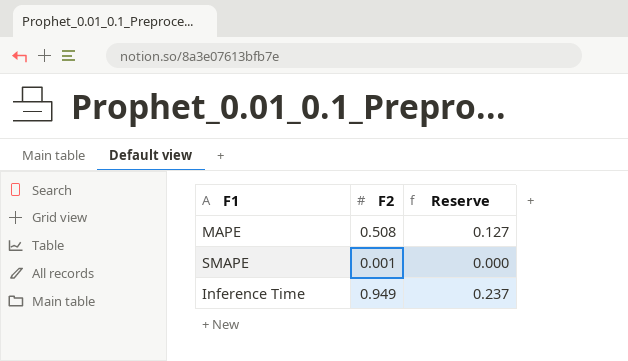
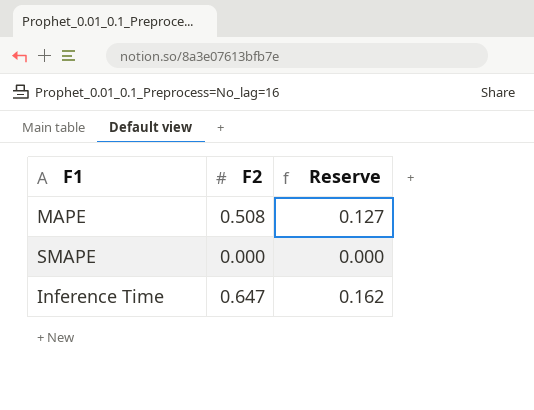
SMAPE | F2: 0.001 -> 0.000
Inference Time | F2: 0.949 -> 0.647
Inference Time | Reserve: 0.237 -> 0.162

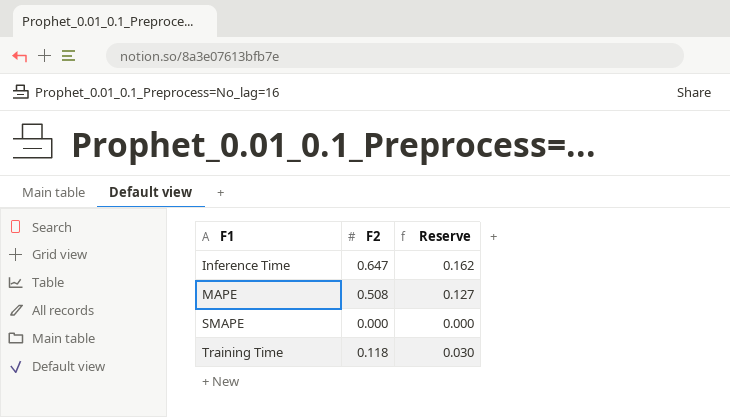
row order: none -> F1 ascending
row Training Time: none -> 0.118 | 0.030

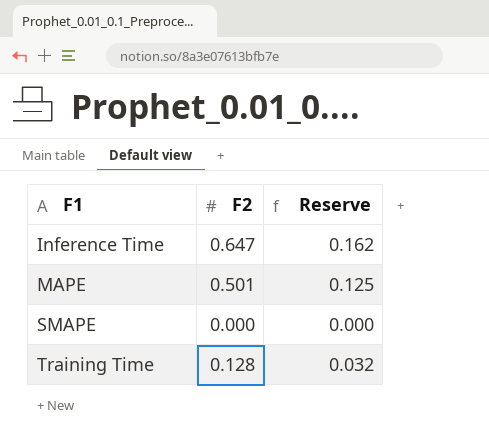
MAPE | F2: 0.508 -> 0.501
MAPE | Reserve: 0.127 -> 0.125
Training Time | F2: 0.118 -> 0.128
Training Time | Reserve: 0.030 -> 0.032

